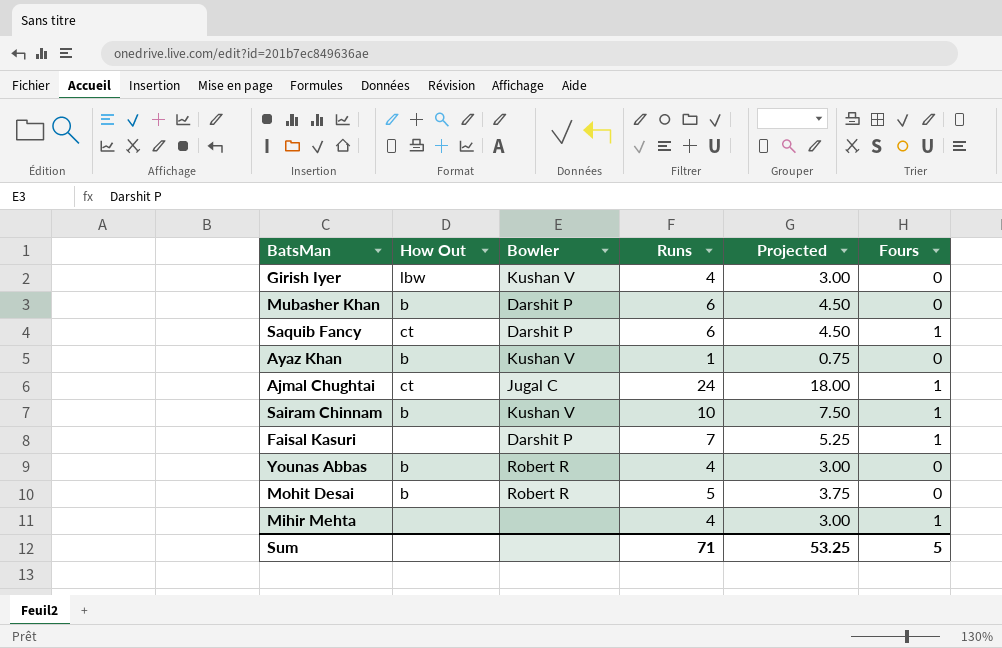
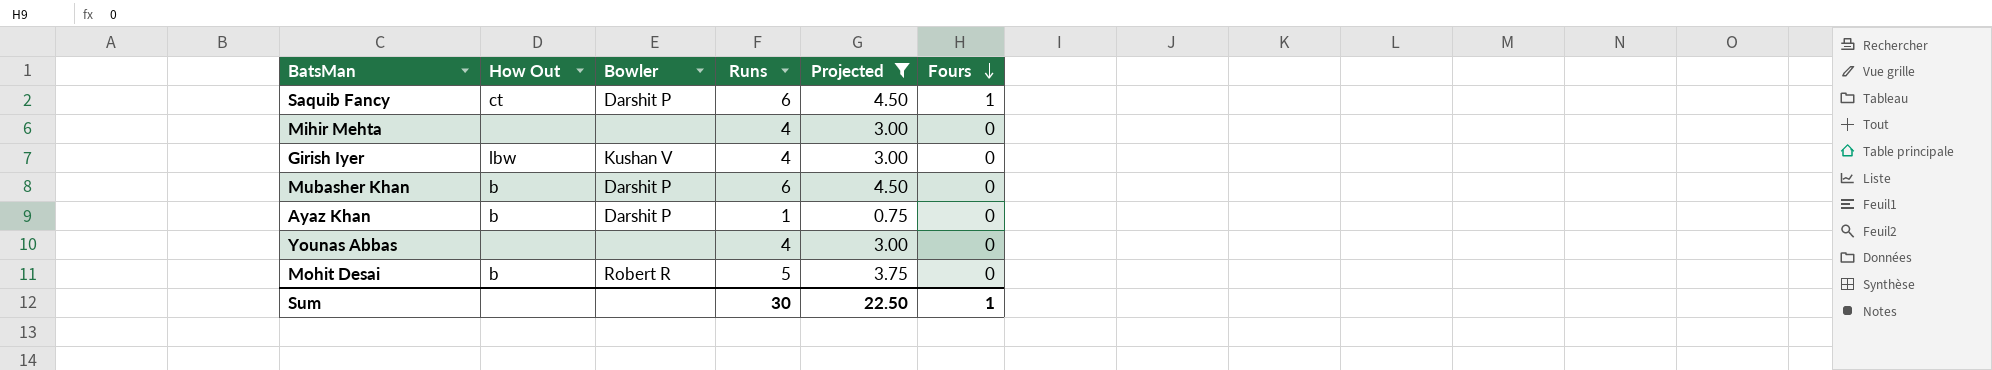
filter: none -> Projected <= 4.50
row order: none -> Fours descending
Mihir Mehta | Fours: 1 -> 0
Ayaz Khan | Bowler: Kushan V -> Darshit P
Younas Abbas | How Out: b -> none
Younas Abbas | Bowler: Robert R -> none
Sum | Runs: 71 -> 30
Sum | Projected: 53.25 -> 22.50
Sum | Fours: 5 -> 1

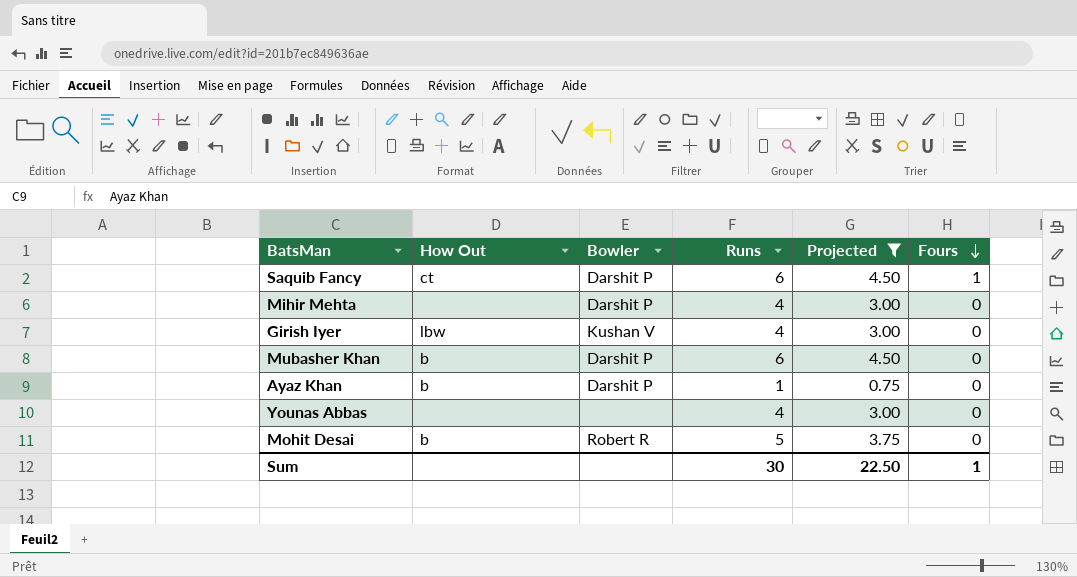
Mihir Mehta | Bowler: none -> Darshit P

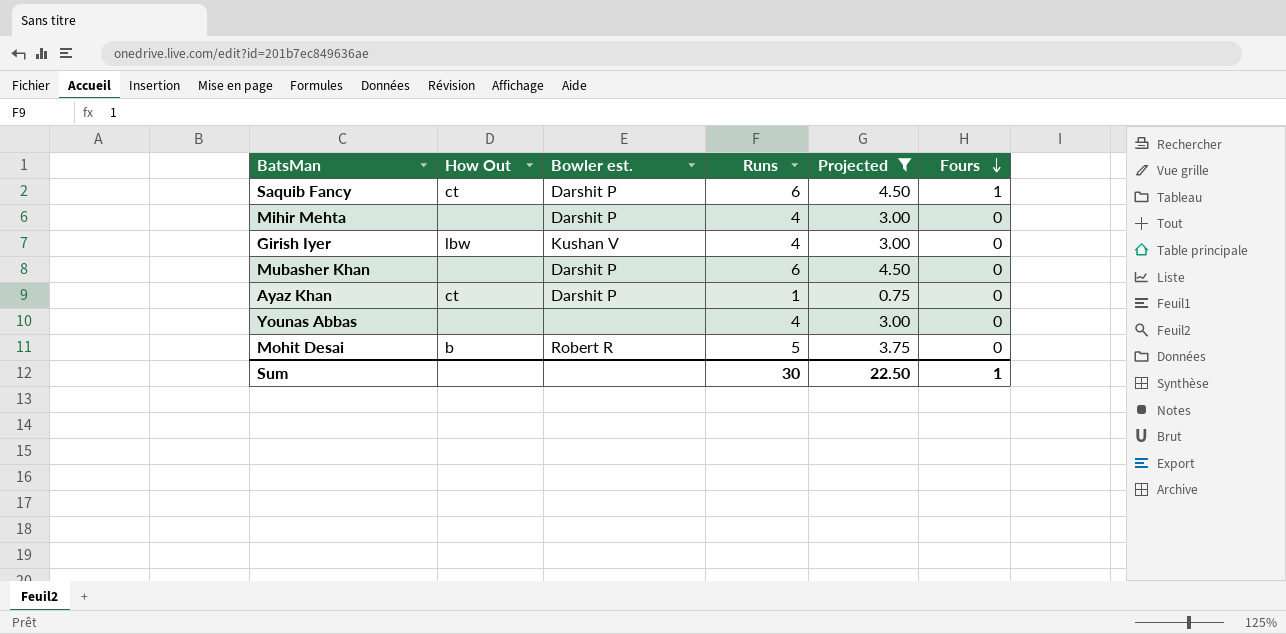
column name: Bowler -> Bowler est.
Mubasher Khan | How Out: b -> none
Ayaz Khan | How Out: b -> ct

